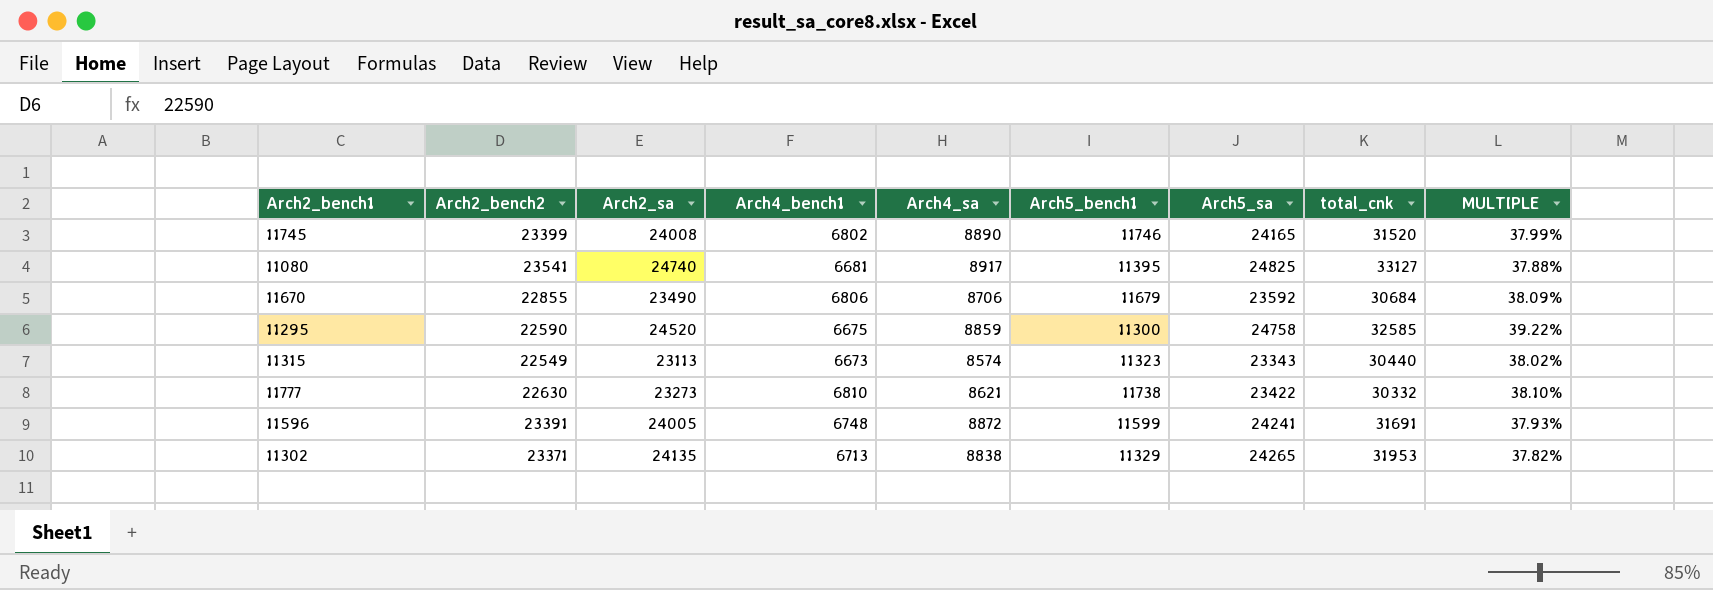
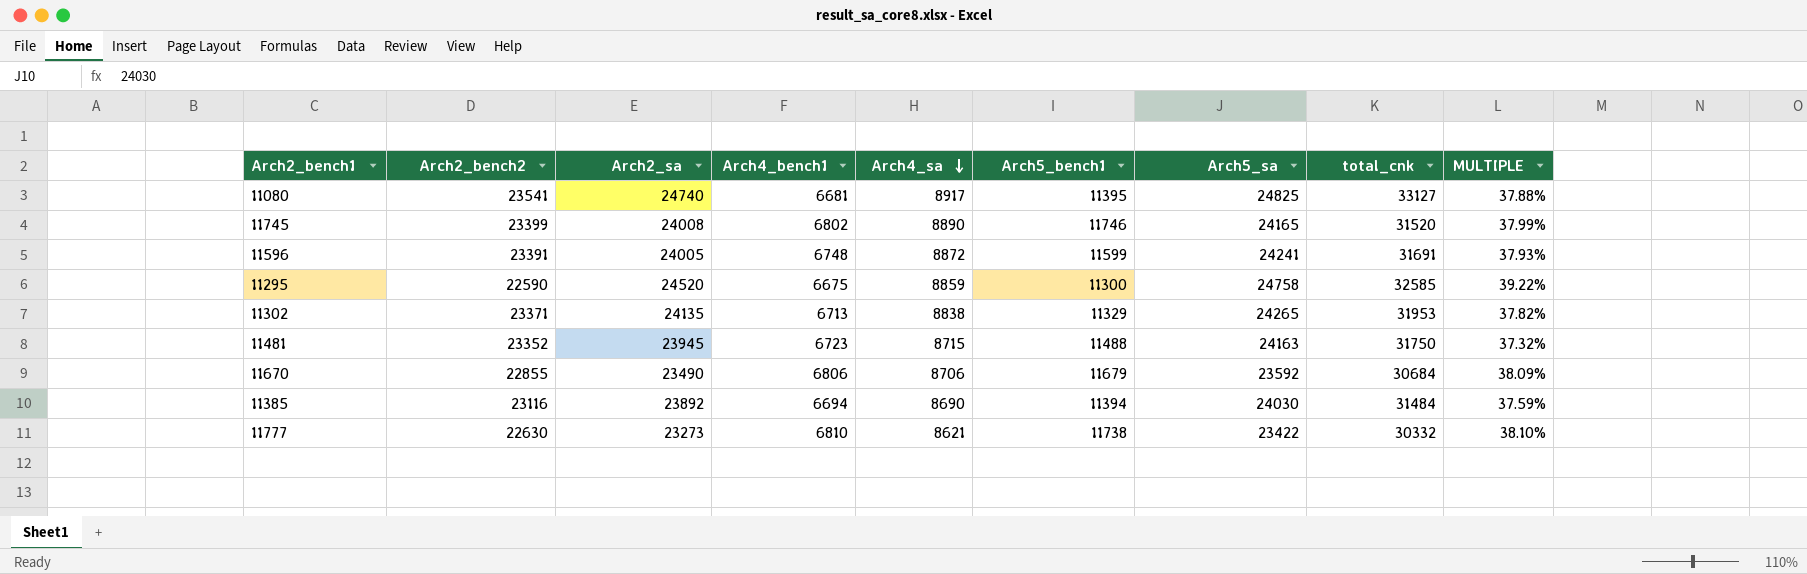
row order: none -> Arch4_sa descending
row 11315: 22549 | 23113 | 6673 | 8574 | 11323 | 23343 | 30440 | 38.02% -> none
row 11481: none -> 23352 | 23945 | 6723 | 8715 | 11488 | 24163 | 31750 | 37.32%
row 11385: none -> 23116 | 23892 | 6694 | 8690 | 11394 | 24030 | 31484 | 37.59%

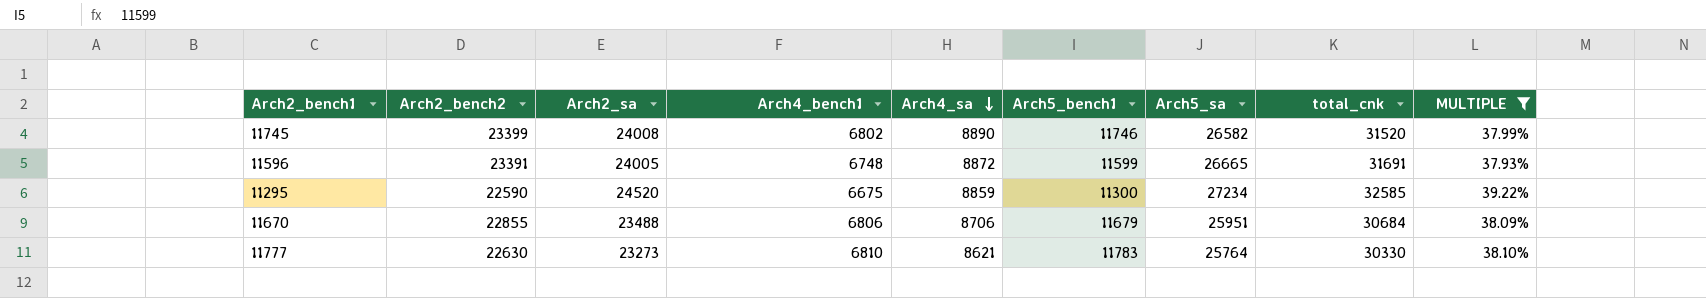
filter: none -> MULTIPLE >= 37.93%
11745 | Arch5_sa: 24165 -> 26582
11596 | Arch5_sa: 24241 -> 26665
11295 | Arch5_sa: 24758 -> 27234
11670 | Arch2_sa: 23490 -> 23488
11670 | Arch5_sa: 23592 -> 25951
11777 | Arch5_bench1: 11738 -> 11783
11777 | Arch5_sa: 23422 -> 25764
11777 | total_cnk: 30332 -> 30330

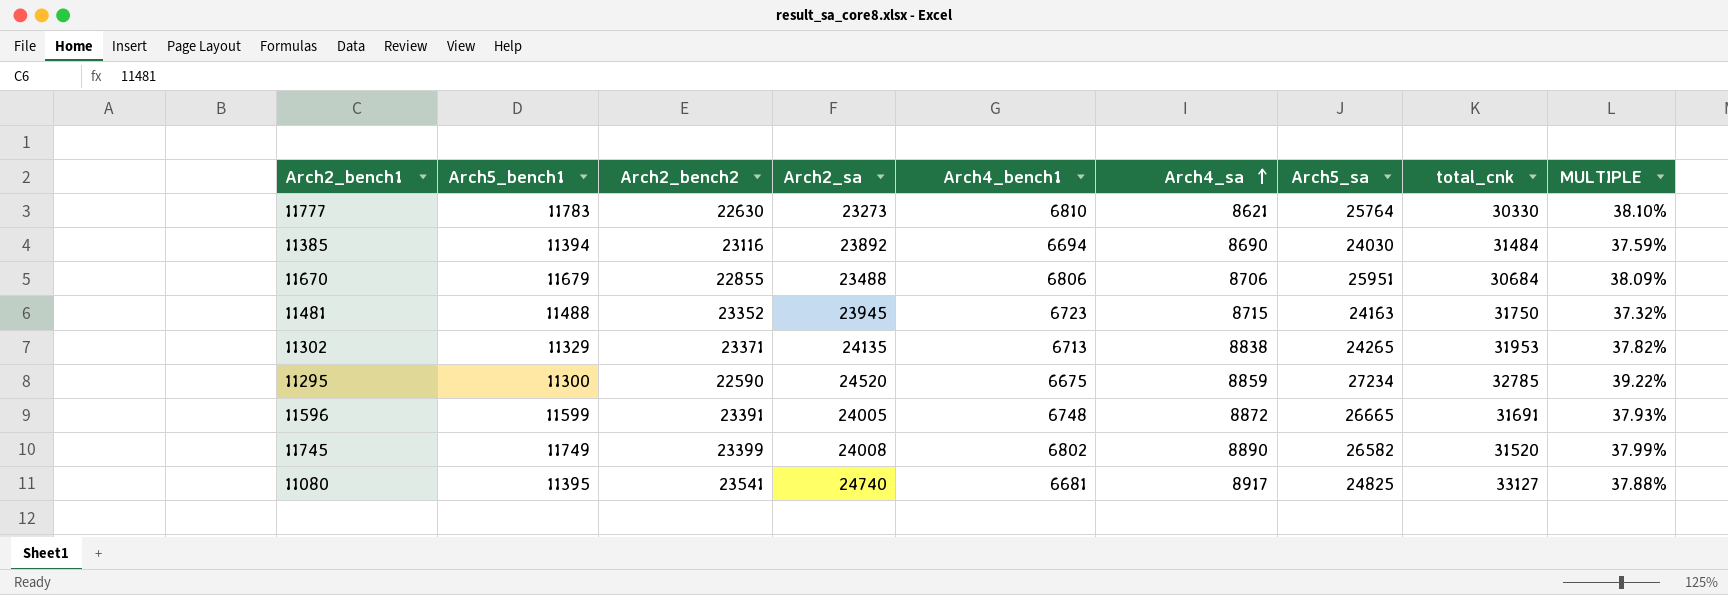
filter: MULTIPLE >= 37.93% -> none
row order: Arch4_sa descending -> Arch4_sa ascending
column Arch5_bench1 | position: 6 -> 2
11295 | total_cnk: 32585 -> 32785
11745 | Arch5_bench1: 11746 -> 11749

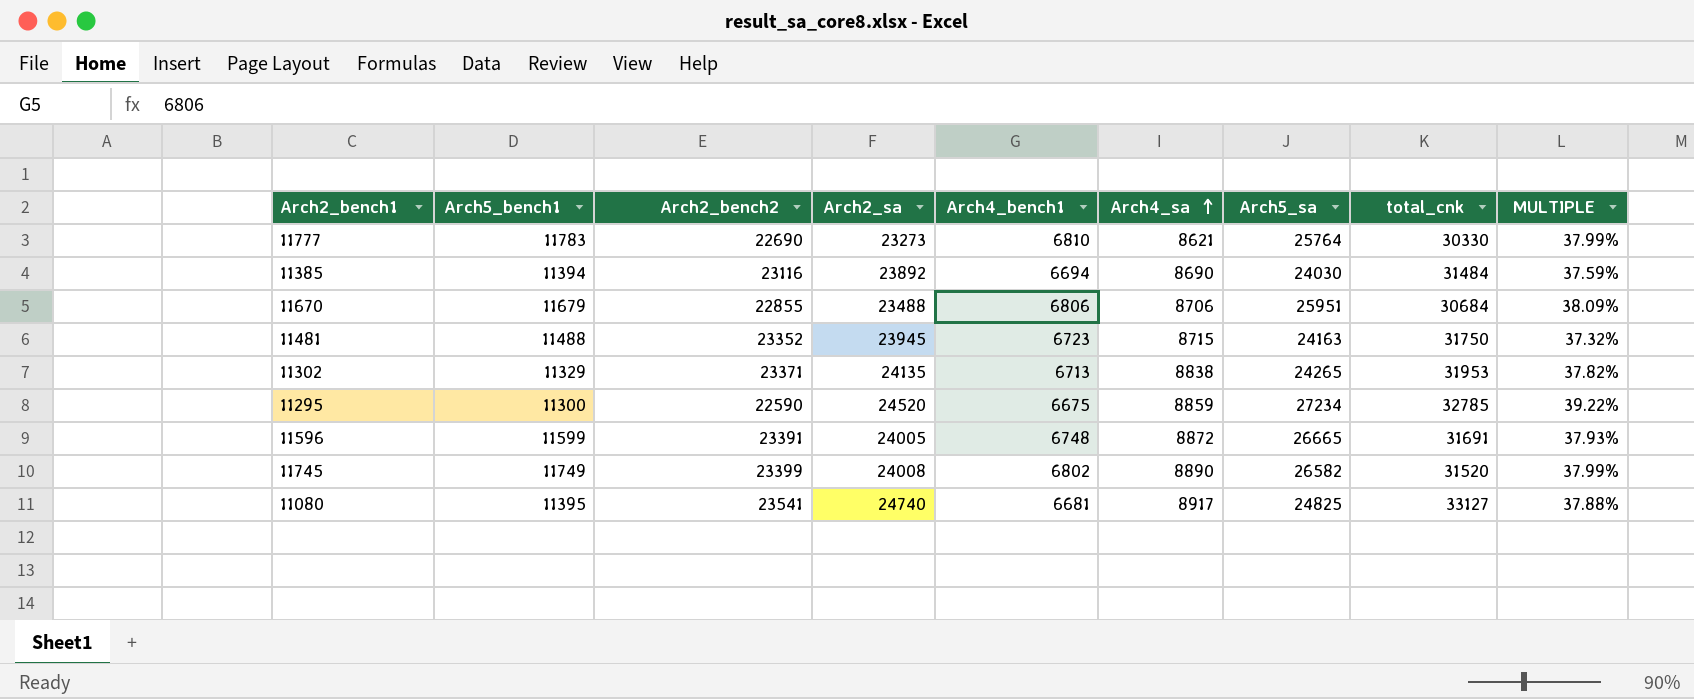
11777 | Arch2_bench2: 22630 -> 22690
11777 | MULTIPLE: 38.10% -> 37.99%

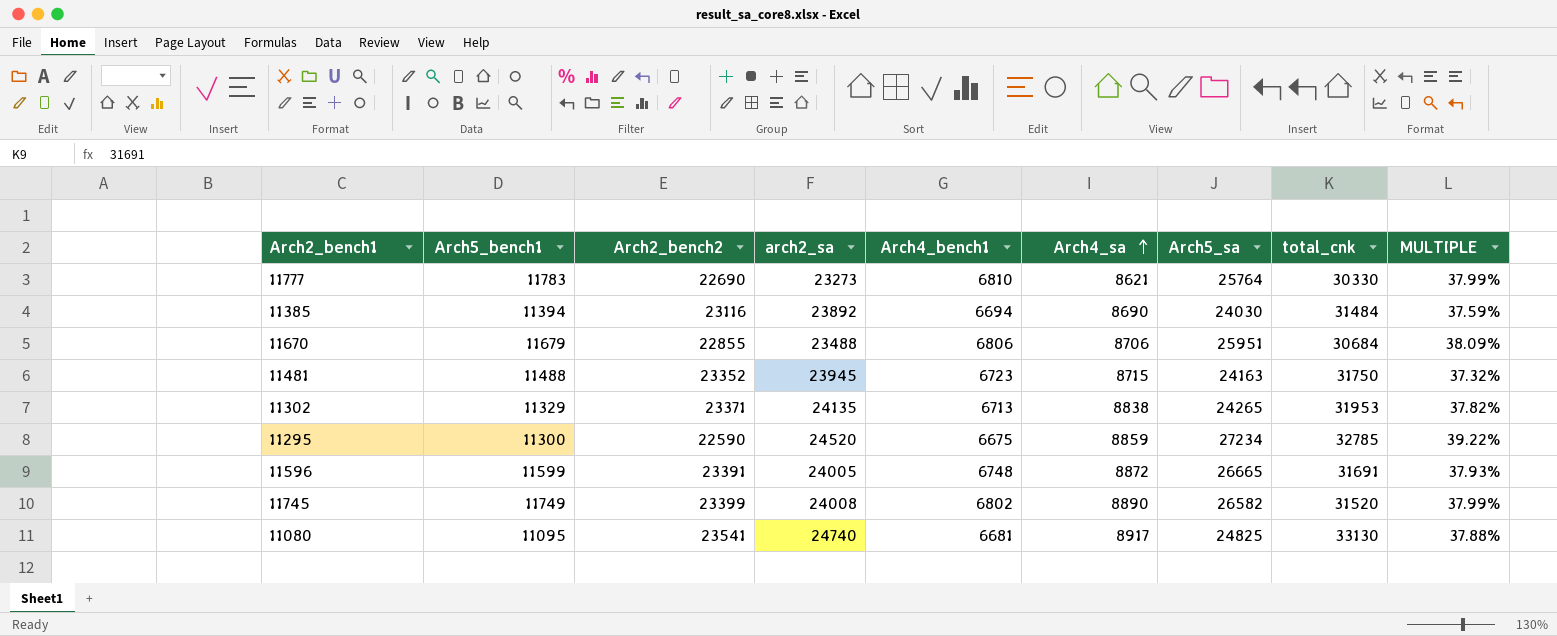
column name: Arch2_sa -> arch2_sa
11080 | Arch5_bench1: 11395 -> 11095
11080 | total_cnk: 33127 -> 33130

